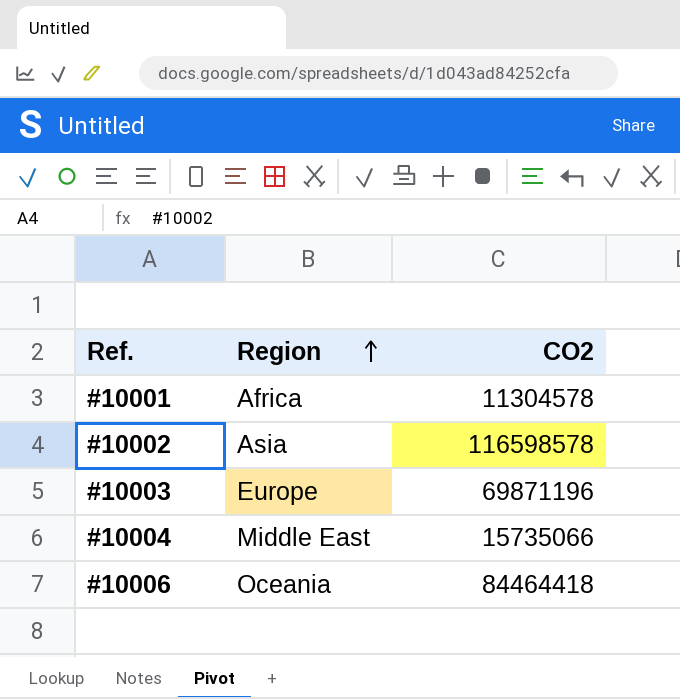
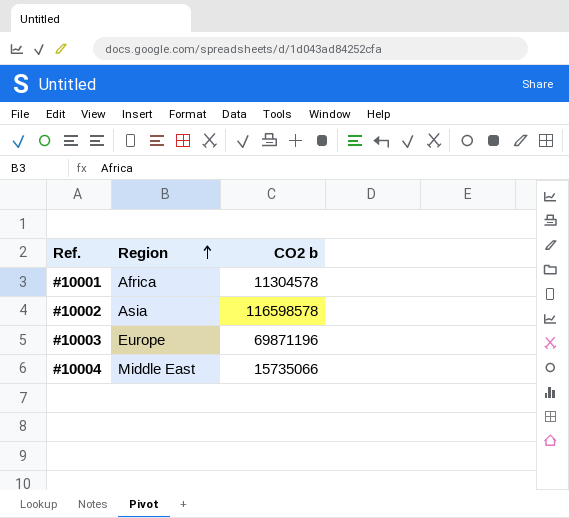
column name: CO2 -> CO2 b
row #10006: Oceania | 84464418 -> none

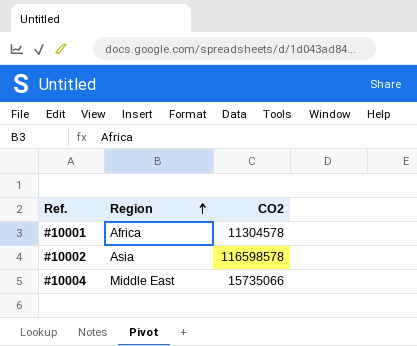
column name: CO2 b -> CO2
row #10003: Europe | 69871196 -> none

